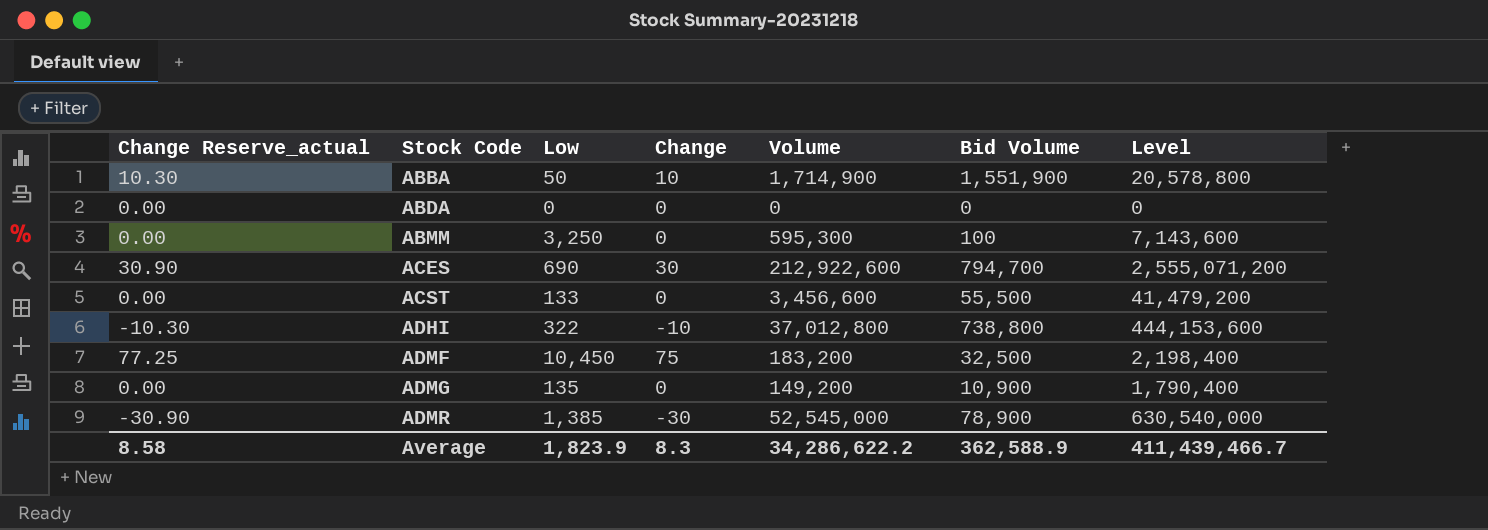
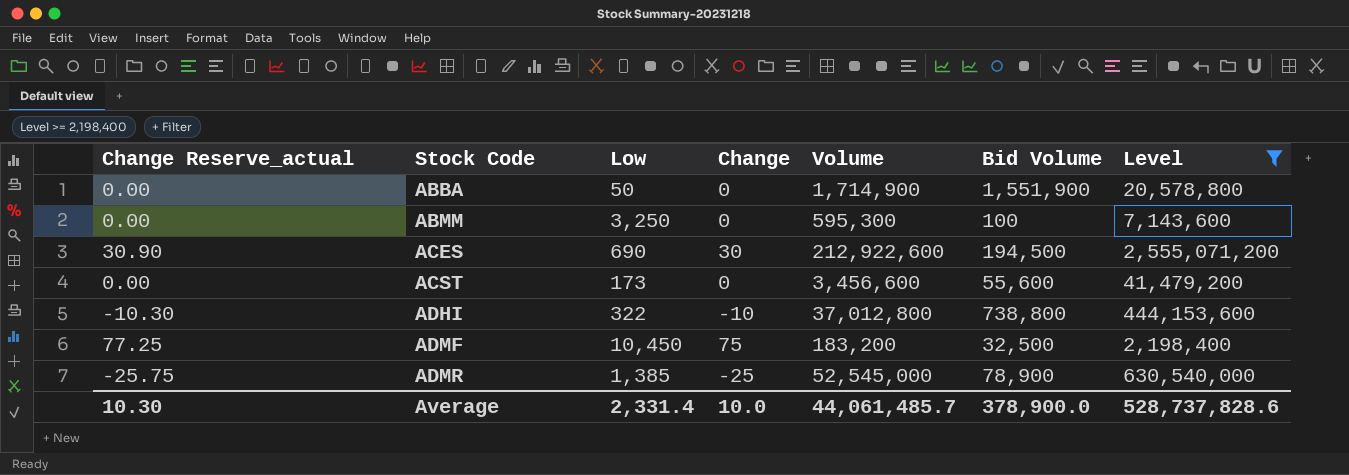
filter: none -> Level >= 2,198,400
ABBA | Change Reserve_actual: 10.30 -> 0.00
ABBA | Change: 10 -> 0
ACES | Bid Volume: 794,700 -> 194,500
ACST | Low: 133 -> 173
ACST | Bid Volume: 55,500 -> 55,600
ADMR | Change Reserve_actual: -30.90 -> -25.75
ADMR | Change: -30 -> -25
Average | Change Reserve_actual: 8.58 -> 10.30
Average | Low: 1,823.9 -> 2,331.4
Average | Change: 8.3 -> 10.0
Average | Volume: 34,286,622.2 -> 44,061,485.7
Average | Bid Volume: 362,588.9 -> 378,900.0
Average | Level: 411,439,466.7 -> 528,737,828.6

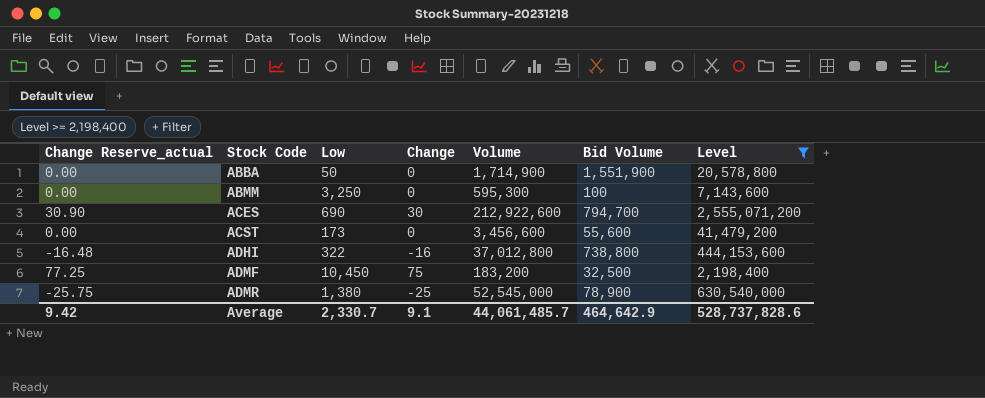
ACES | Bid Volume: 194,500 -> 794,700
ADHI | Change Reserve_actual: -10.30 -> -16.48
ADHI | Change: -10 -> -16
ADMR | Low: 1,385 -> 1,380
Average | Change Reserve_actual: 10.30 -> 9.42
Average | Low: 2,331.4 -> 2,330.7
Average | Change: 10.0 -> 9.1
Average | Bid Volume: 378,900.0 -> 464,642.9

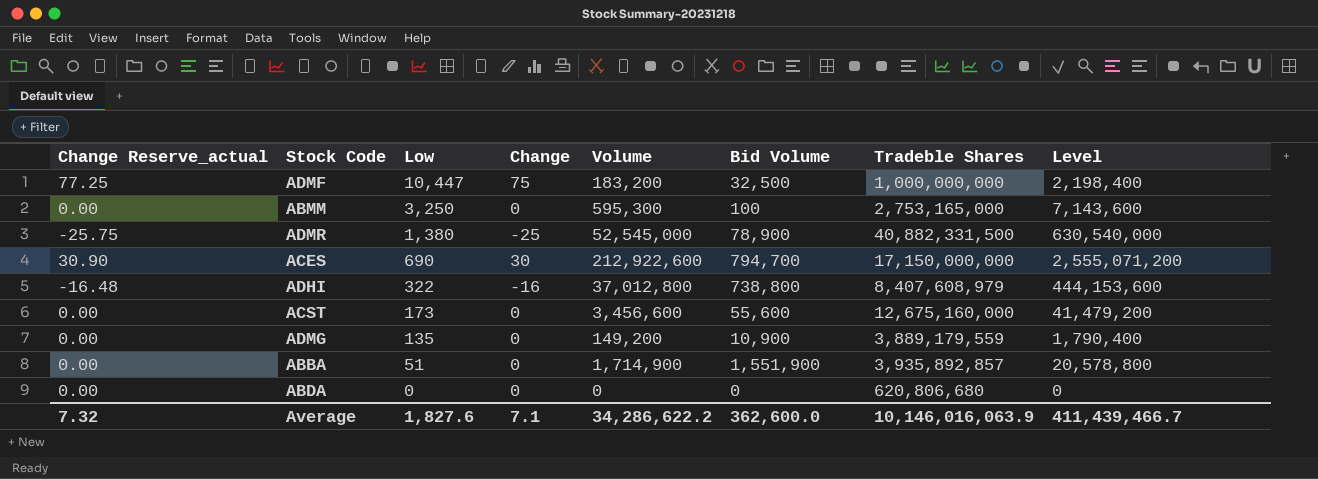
filter: Level >= 2,198,400 -> none
row order: Stock Code ascending -> Low descending
column Tradeble Shares | position: none -> 7
ADMF | Low: 10,450 -> 10,447
ABBA | Low: 50 -> 51
Average | Change Reserve_actual: 9.42 -> 7.32
Average | Low: 2,330.7 -> 1,827.6
Average | Change: 9.1 -> 7.1
Average | Volume: 44,061,485.7 -> 34,286,622.2
Average | Bid Volume: 464,642.9 -> 362,600.0
Average | Level: 528,737,828.6 -> 411,439,466.7

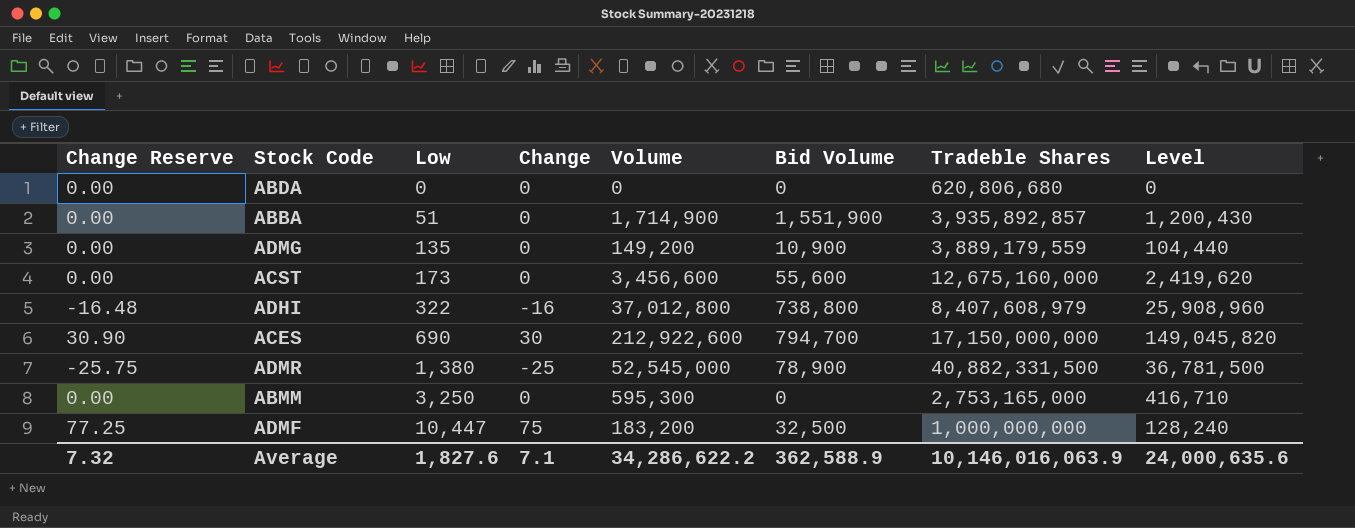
row order: Low descending -> Low ascending
column name: Change Reserve_actual -> Change Reserve
column Level | formula: [Volume] * 12 -> [Volume] * 0.7
ABMM | Bid Volume: 100 -> 0
Average | Bid Volume: 362,600.0 -> 362,588.9
Average | Level: 411,439,466.7 -> 24,000,635.6

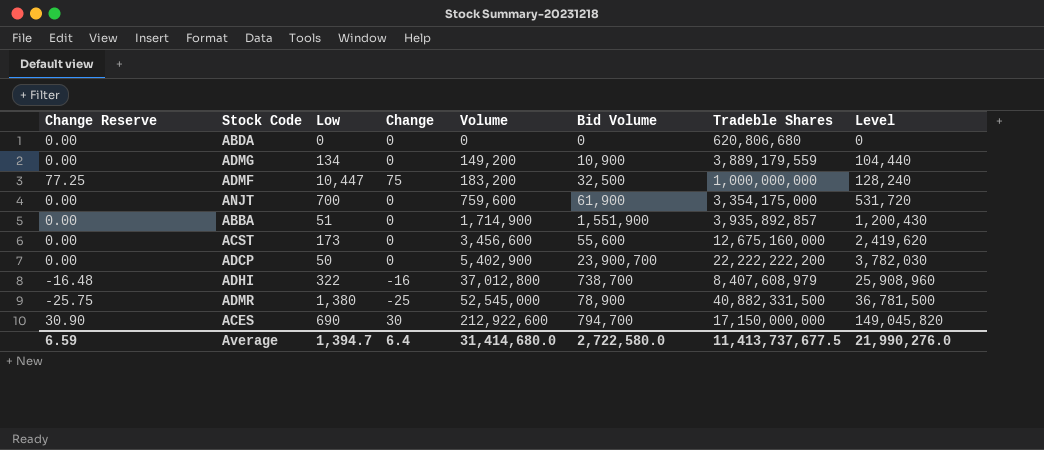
row order: Low ascending -> Volume ascending
row ABMM: 0.00 | 3,250 | 0 | 595,300 | 0 | 2,753,165,000 | 416,710 -> none
ADMG | Low: 135 -> 134
row ANJT: none -> 0.00 | 700 | 0 | 759,600 | 61,900 | 3,354,175,000 | 531,720
row ADCP: none -> 0.00 | 50 | 0 | 5,402,900 | 23,900,700 | 22,222,222,200 | 3,782,030
ADHI | Bid Volume: 738,800 -> 738,700
Average | Change Reserve: 7.32 -> 6.59
Average | Low: 1,827.6 -> 1,394.7
Average | Change: 7.1 -> 6.4
Average | Volume: 34,286,622.2 -> 31,414,680.0
Average | Bid Volume: 362,588.9 -> 2,722,580.0
Average | Tradeble Shares: 10,146,016,063.9 -> 11,413,737,677.5
Average | Level: 24,000,635.6 -> 21,990,276.0

